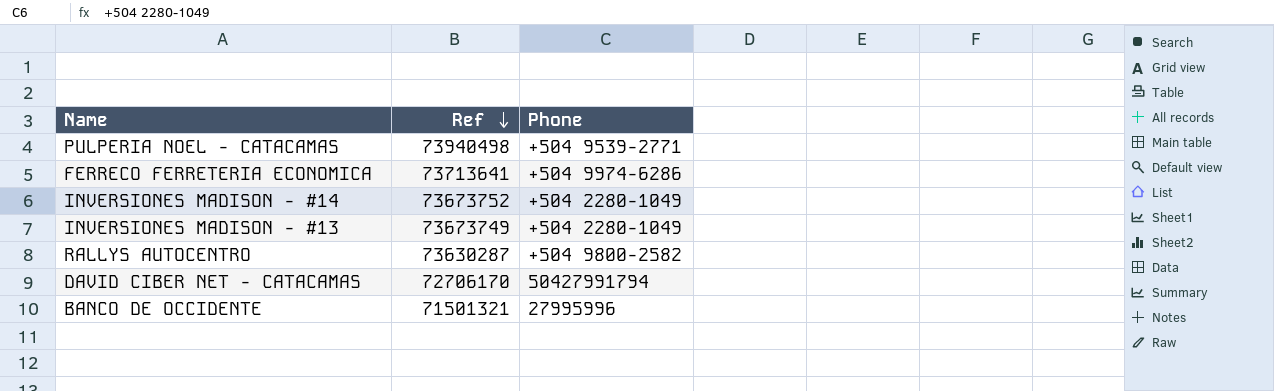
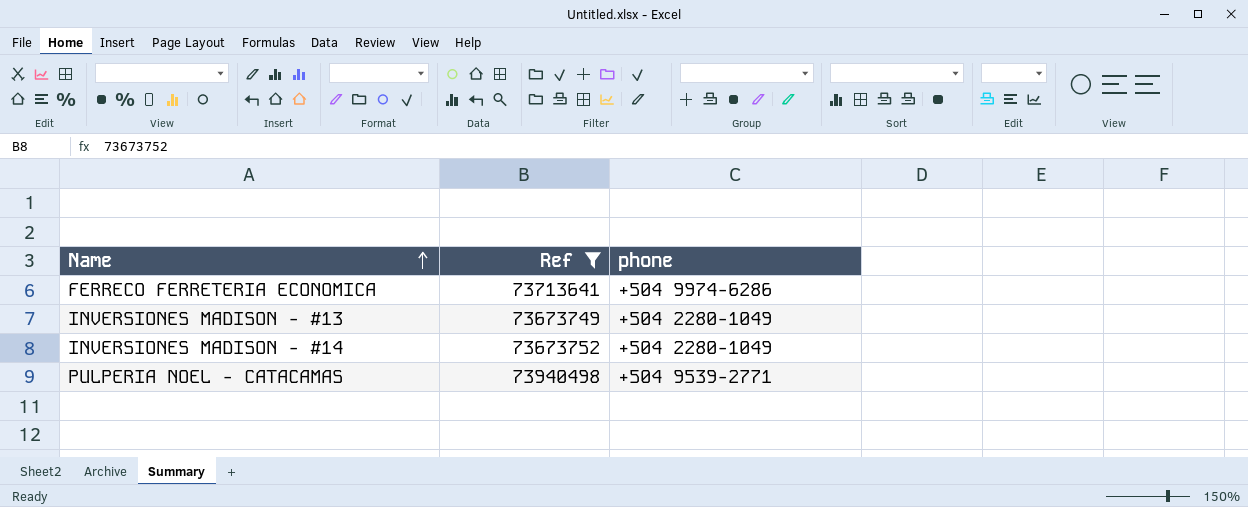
filter: none -> Ref >= 73673749
row order: Ref descending -> Name ascending
column name: Phone -> phone

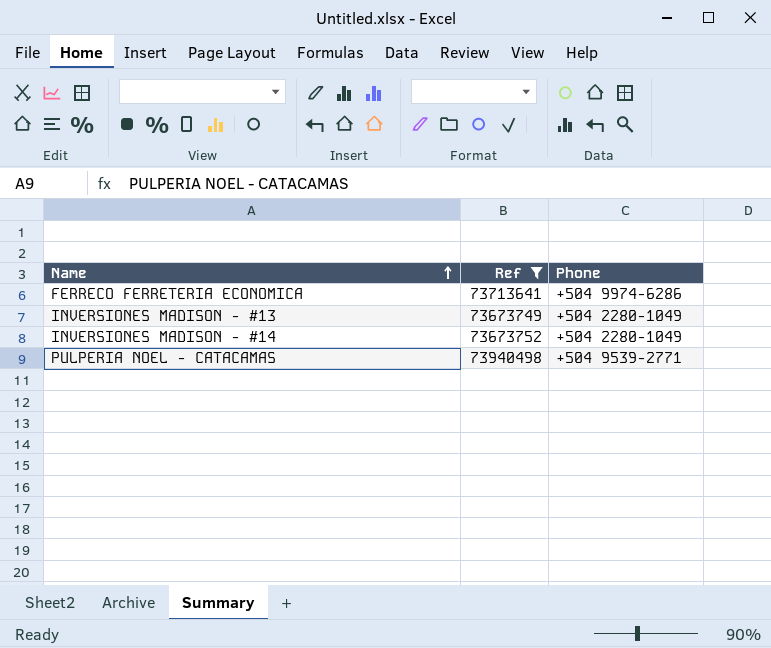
column name: phone -> Phone

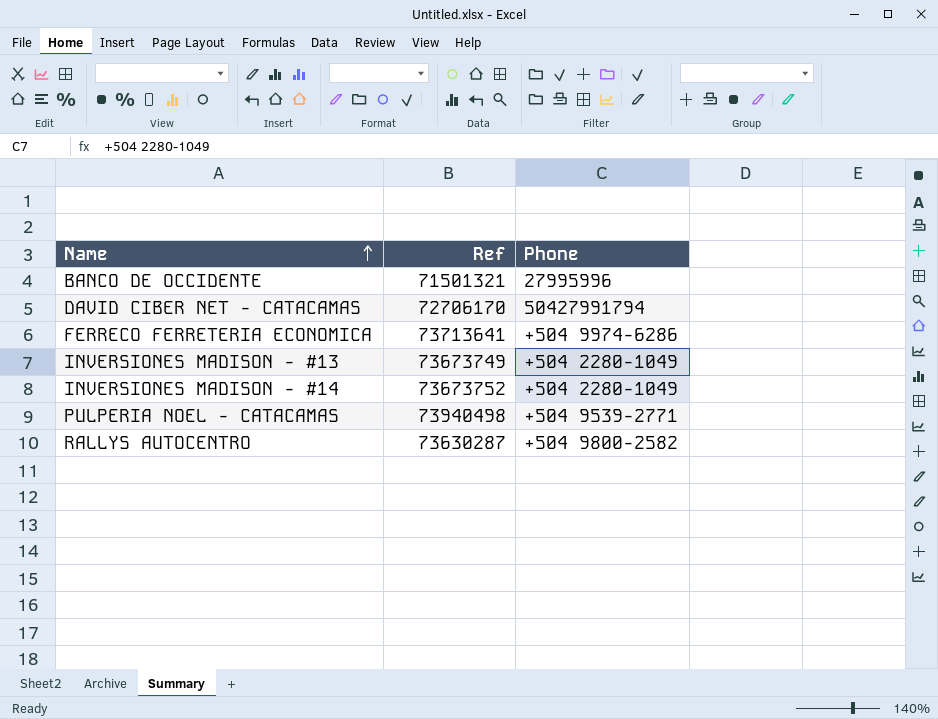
filter: Ref >= 73673749 -> none

